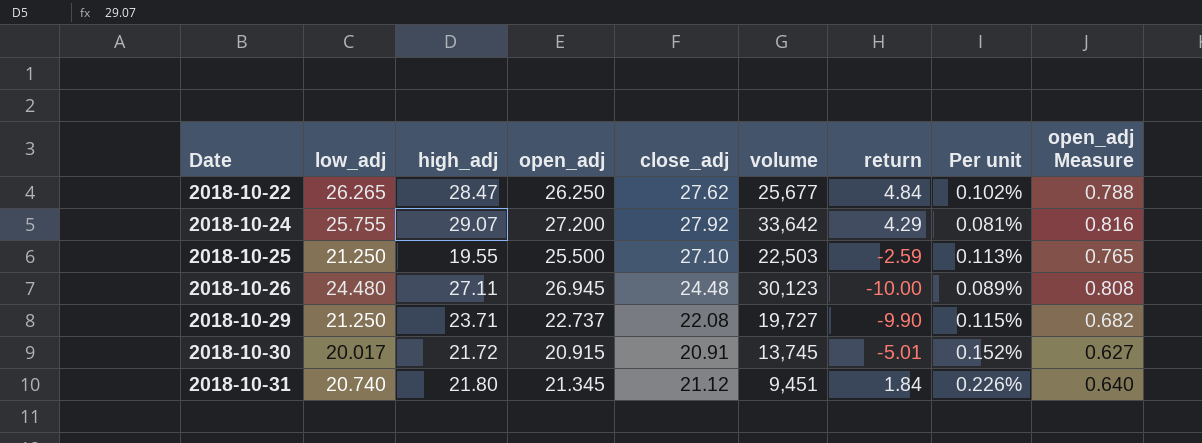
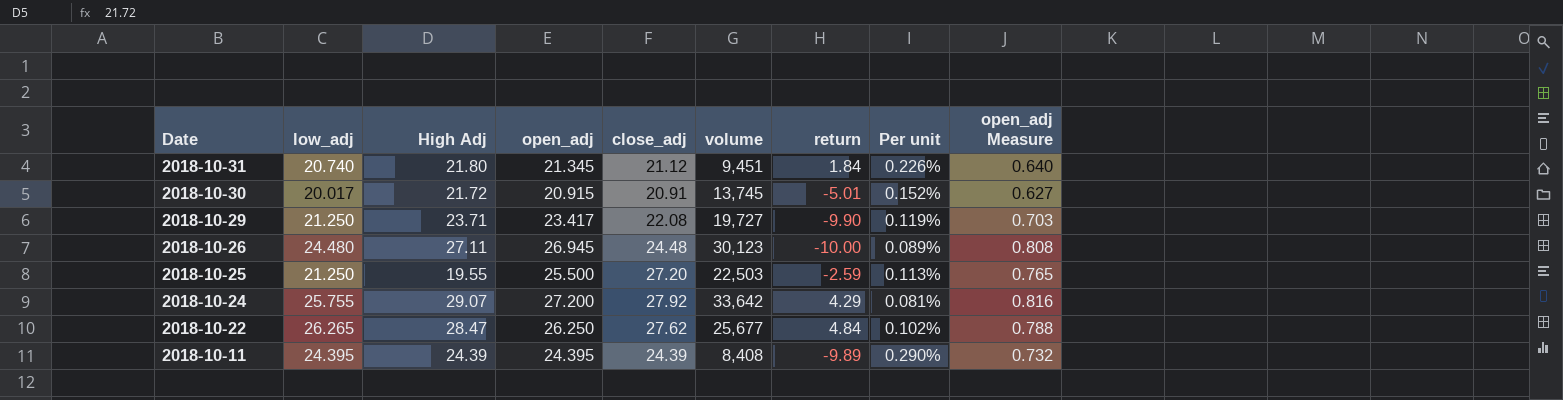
row order: Date ascending -> Date descending
column name: high_adj -> High Adj
2018-10-29 | open_adj: 22.737 -> 23.417
2018-10-29 | Per unit: 0.115% -> 0.119%
2018-10-29 | open_adj Measure: 0.682 -> 0.703
2018-10-25 | close_adj: 27.10 -> 27.20
row 2018-10-11: none -> 24.395 | 24.39 | 24.395 | 24.39 | 8,408 | -9.89 | 0.290% | 0.732

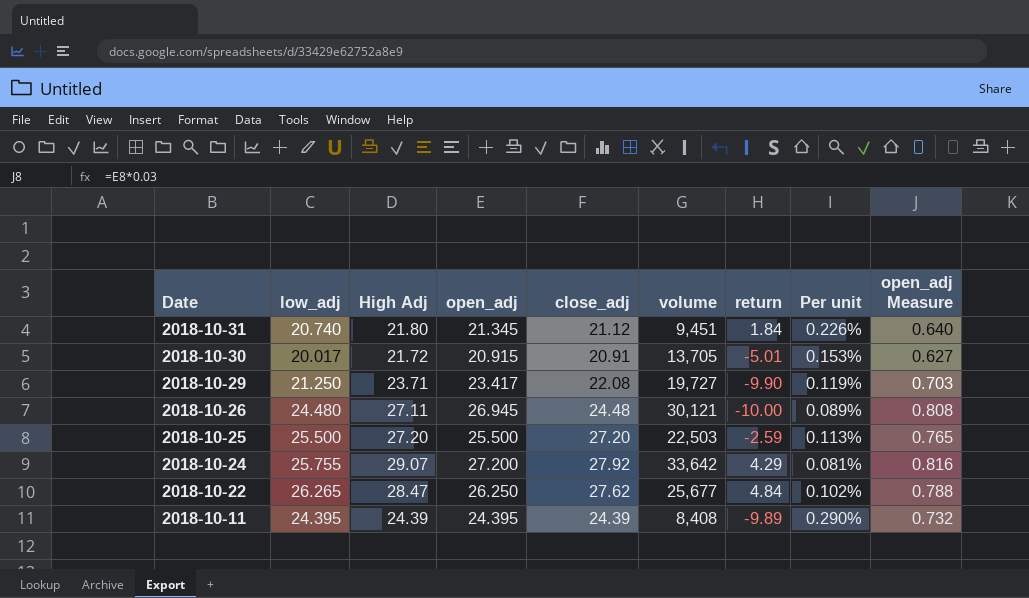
2018-10-30 | volume: 13,745 -> 13,705
2018-10-30 | Per unit: 0.152% -> 0.153%
2018-10-26 | volume: 30,123 -> 30,121
2018-10-25 | low_adj: 21.250 -> 25.500
2018-10-25 | High Adj: 19.55 -> 27.20

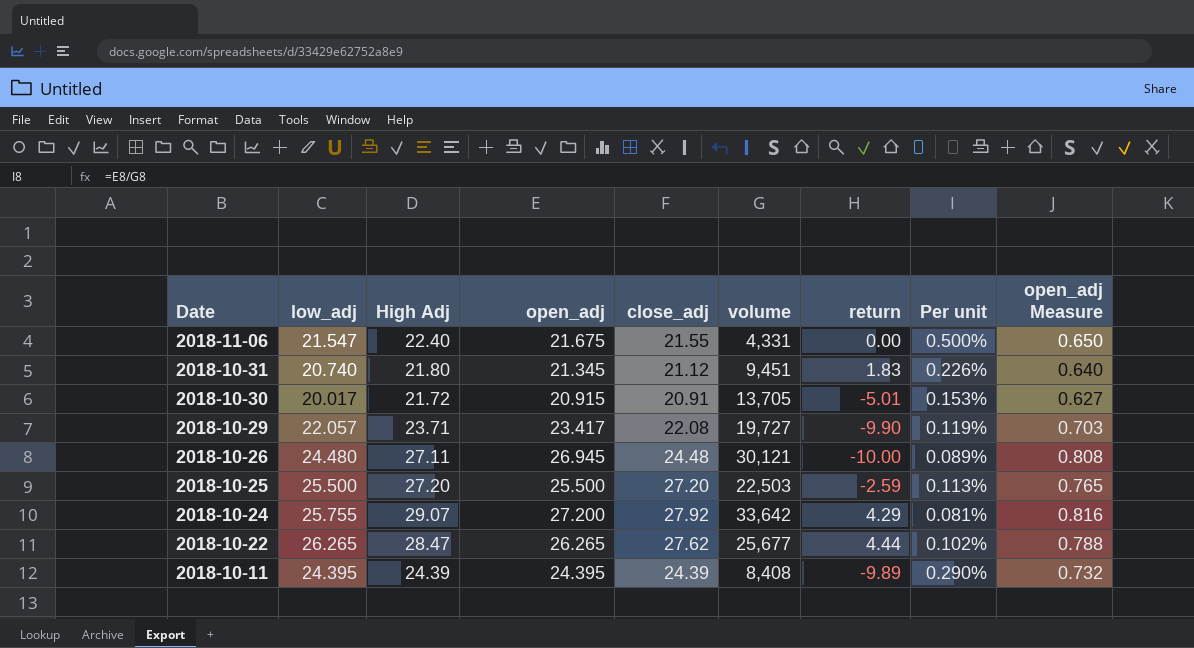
row 2018-11-06: none -> 21.547 | 22.40 | 21.675 | 21.55 | 4,331 | 0.00 | 0.500% | 0.650
2018-10-31 | return: 1.84 -> 1.83
2018-10-29 | low_adj: 21.250 -> 22.057
2018-10-22 | open_adj: 26.250 -> 26.265
2018-10-22 | return: 4.84 -> 4.44

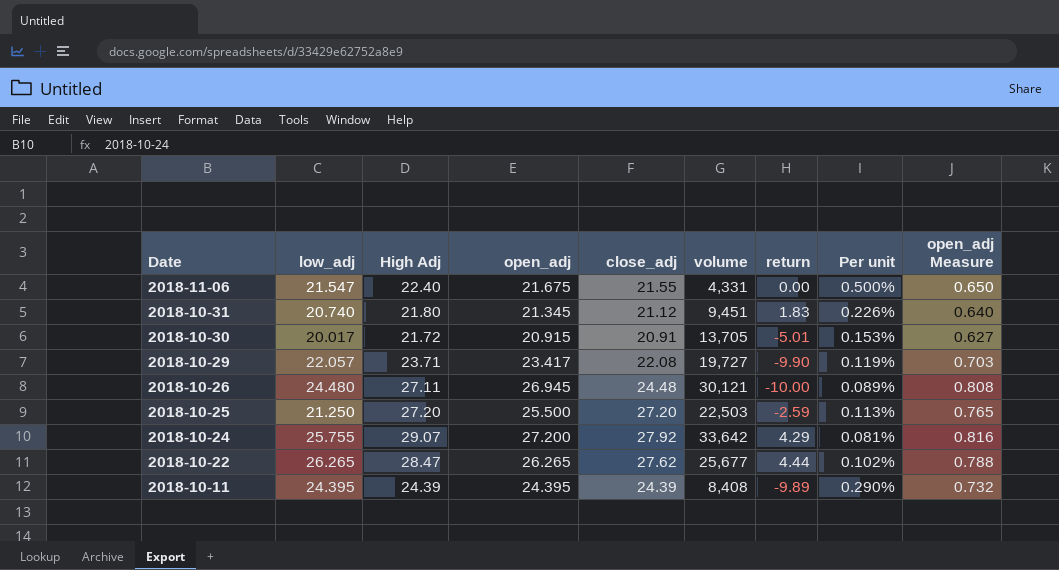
2018-10-25 | low_adj: 25.500 -> 21.250

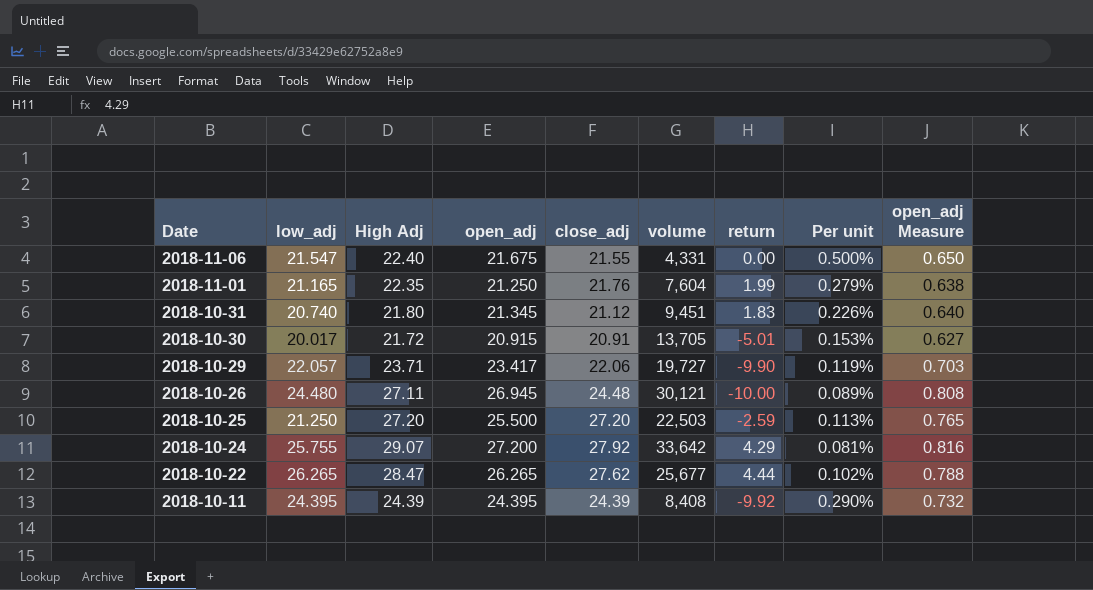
row 2018-11-01: none -> 21.165 | 22.35 | 21.250 | 21.76 | 7,604 | 1.99 | 0.279% | 0.638
2018-10-29 | close_adj: 22.08 -> 22.06
2018-10-11 | return: -9.89 -> -9.92

